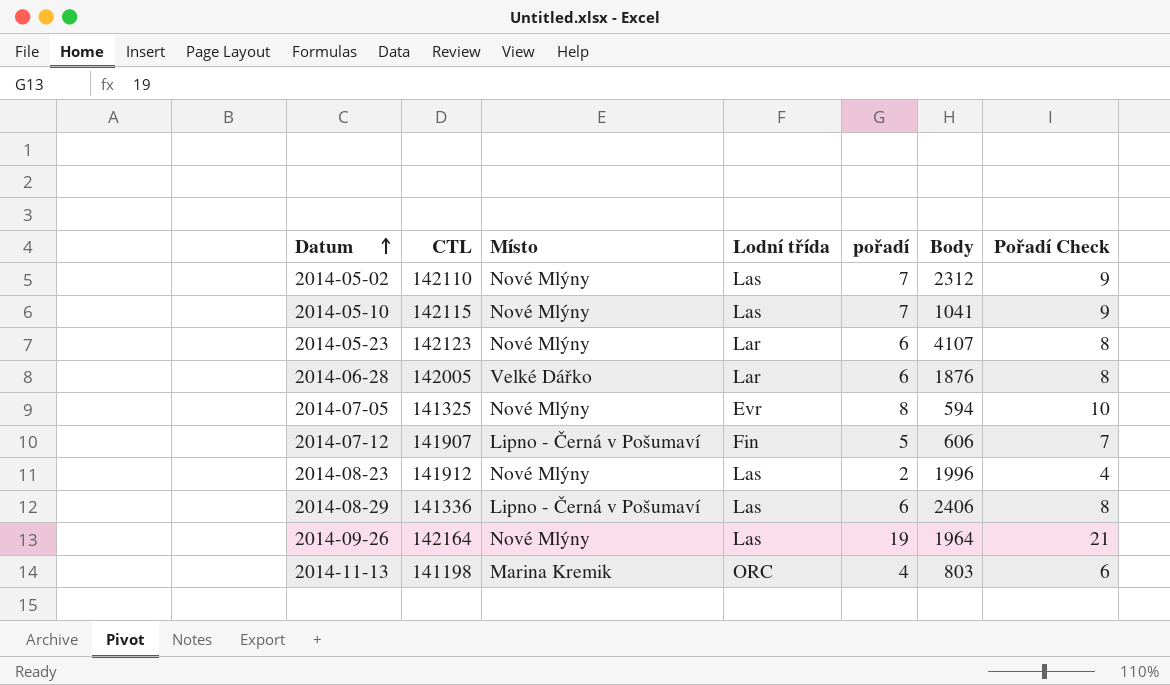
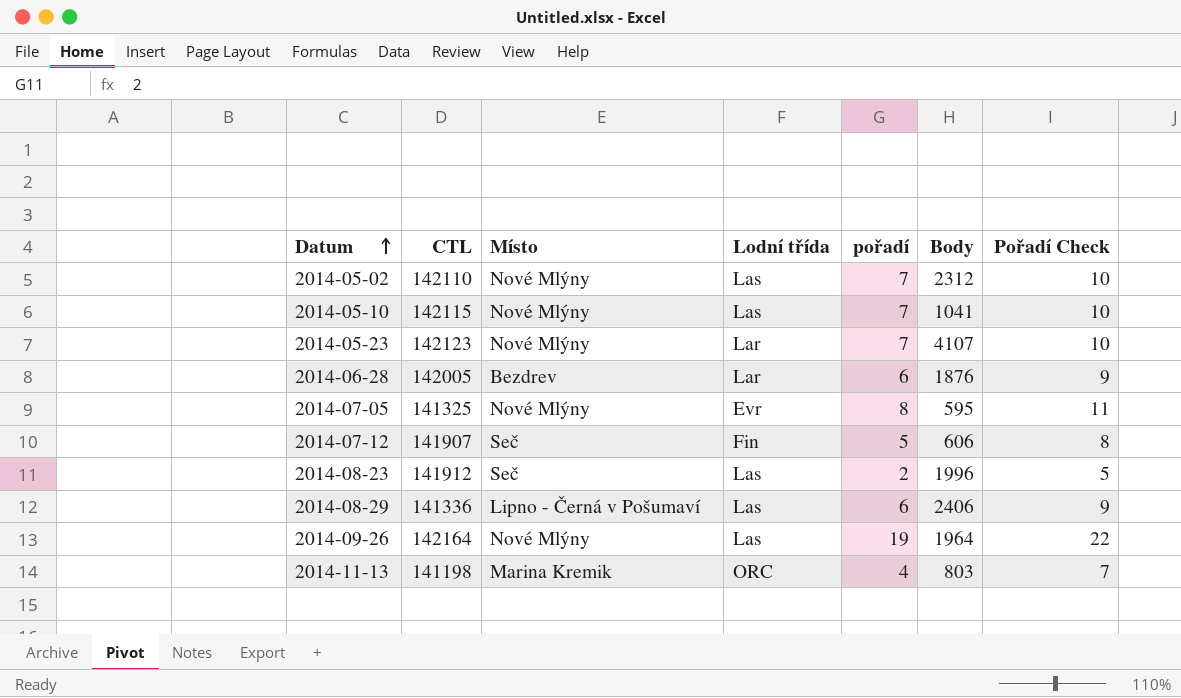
column Pořadí Check | formula: [pořadí] + 2 -> [pořadí] + 3
2014-05-23 | pořadí: 6 -> 7
2014-06-28 | Místo: Velké Dářko -> Bezdrev
2014-07-05 | Body: 594 -> 595
2014-07-12 | Místo: Lipno - Černá v Pošumaví -> Seč
2014-08-23 | Místo: Nové Mlýny -> Seč

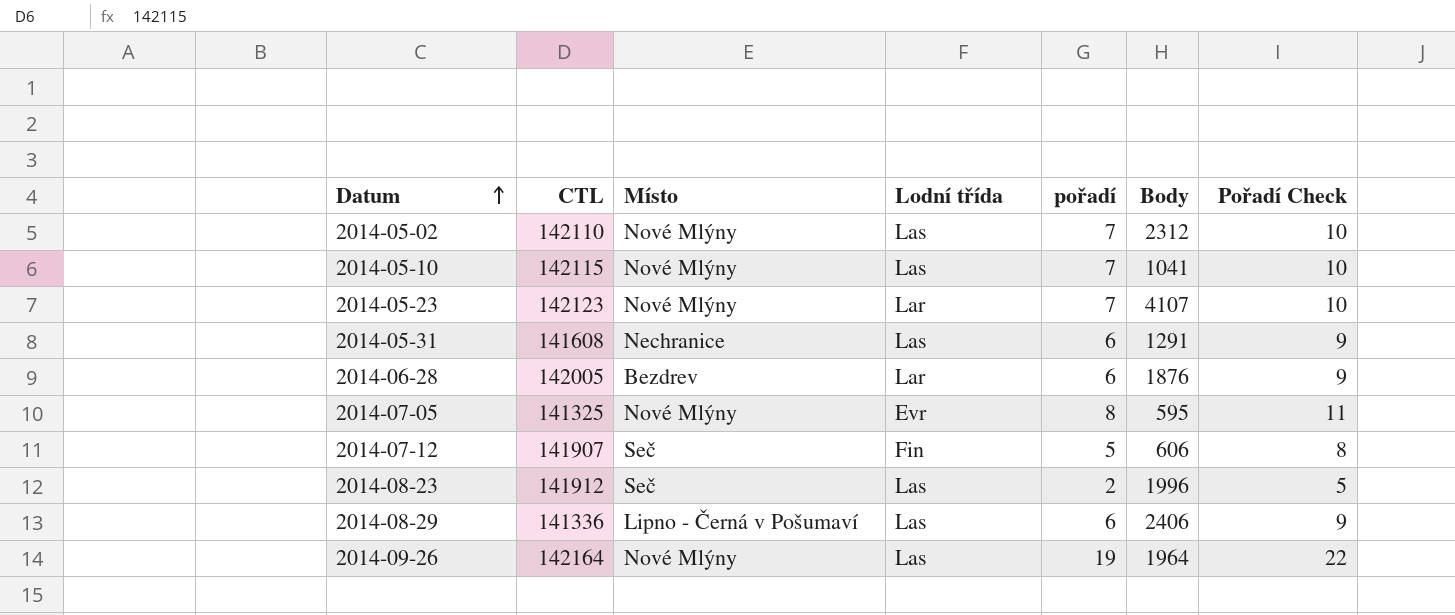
row 2014-11-13: 141198 | Marina Kremik | ORC | 4 | 803 | 7 -> none
row 2014-05-31: none -> 141608 | Nechranice | Las | 6 | 1291 | 9

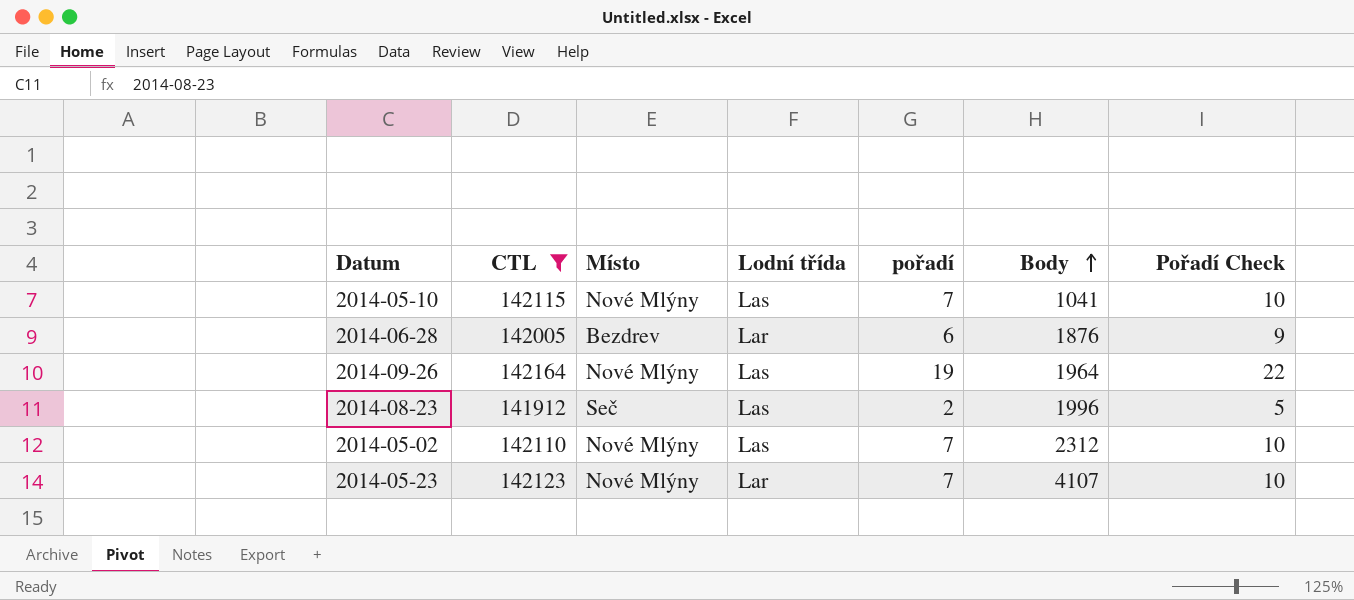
filter: none -> CTL >= 141912
row order: Datum ascending -> Body ascending

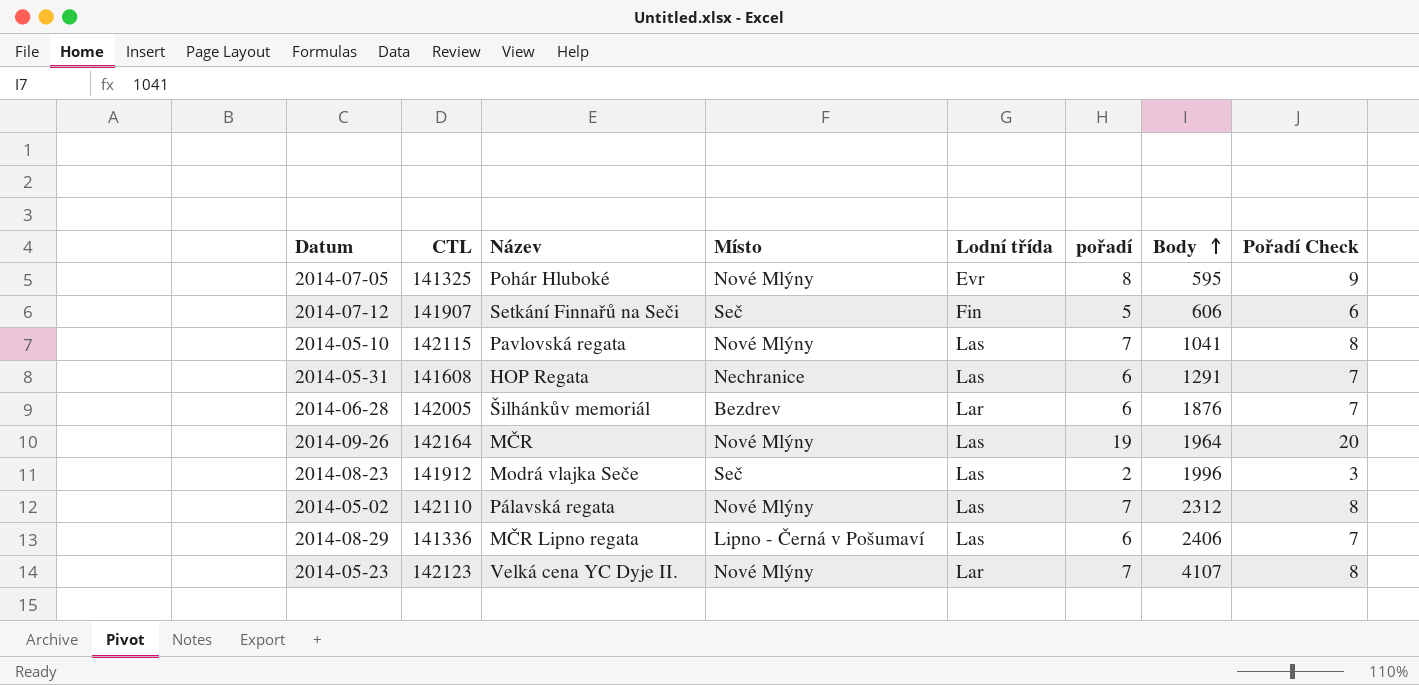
filter: CTL >= 141912 -> none
column Název | position: none -> 3
column Pořadí Check | formula: [pořadí] + 3 -> [pořadí] + 1

